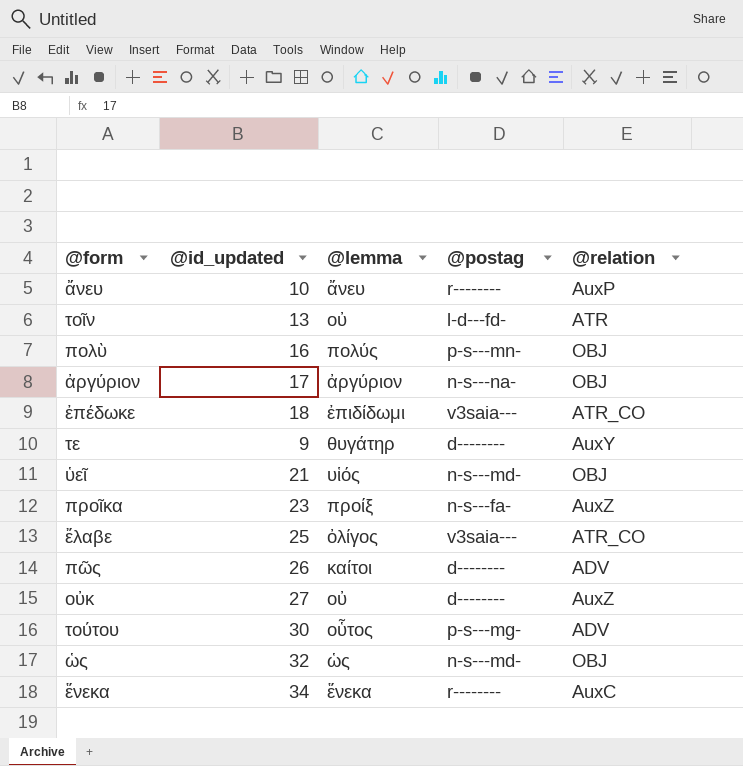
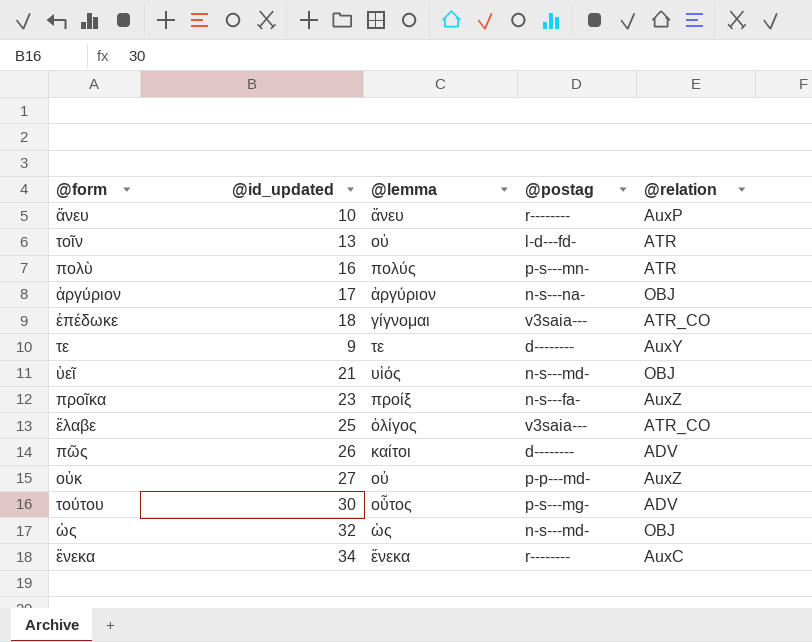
πολὺ | @relation: OBJ -> ATR
ἐπέδωκε | @lemma: ἐπιδίδωμι -> γίγνομαι
τε | @lemma: θυγάτηρ -> τε
οὐκ | @postag: d-------- -> p-p---md-

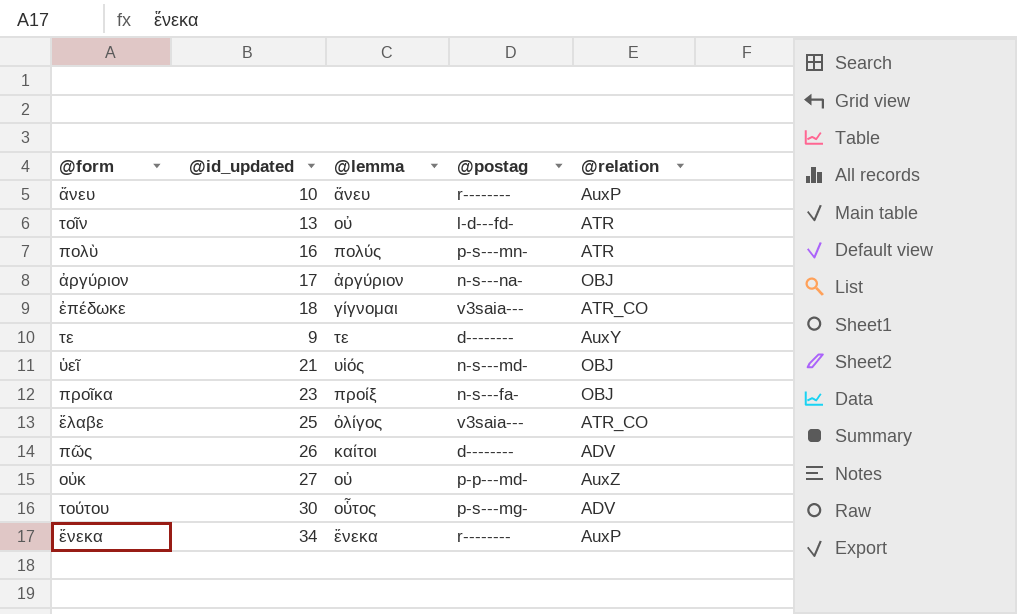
row ὡς: 32 | ὡς | n-s---md- | OBJ -> none
προῖκα | @relation: AuxZ -> OBJ
ἕνεκα | @relation: AuxC -> AuxP

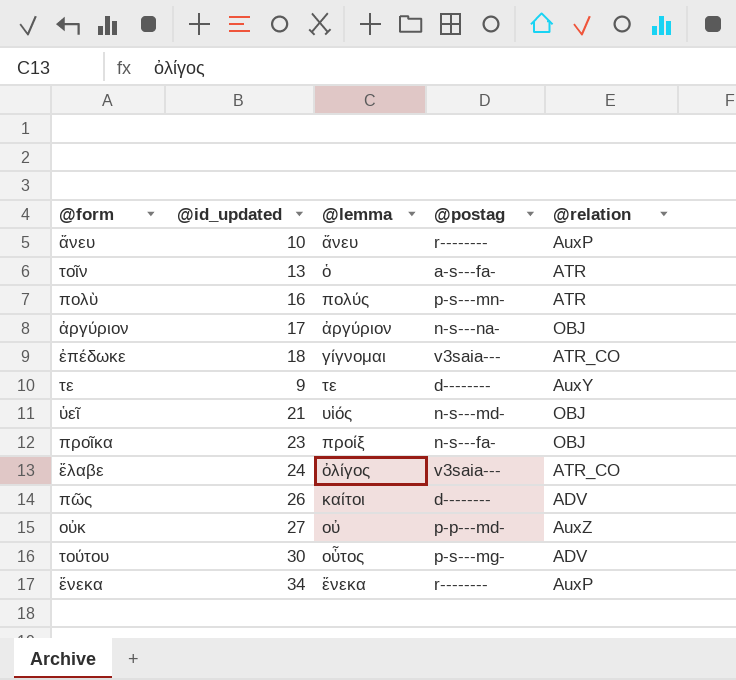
τοῖν | @lemma: οὐ -> ὁ
τοῖν | @postag: l-d---fd- -> a-s---fa-
ἔλαβε | @id_updated: 25 -> 24

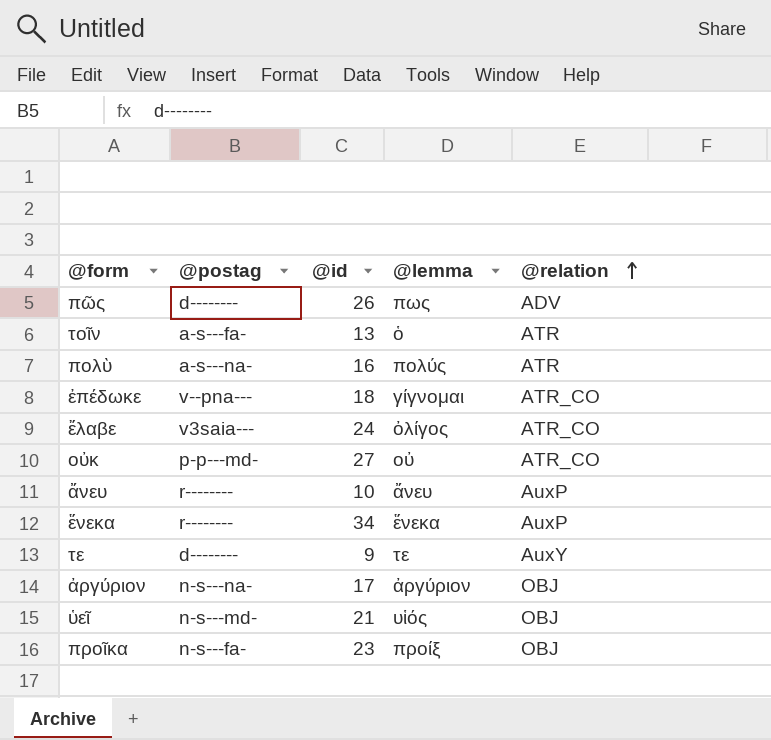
row order: none -> @relation ascending
column @postag | position: 4 -> 2
column name: @id_updated -> @id
row τούτου: 30 | οὗτος | p-s---mg- | ADV -> none
πῶς | @lemma: καίτοι -> πως
πολὺ | @postag: p-s---mn- -> a-s---na-
ἐπέδωκε | @postag: v3saia--- -> v--pna---
οὐκ | @relation: AuxZ -> ATR_CO

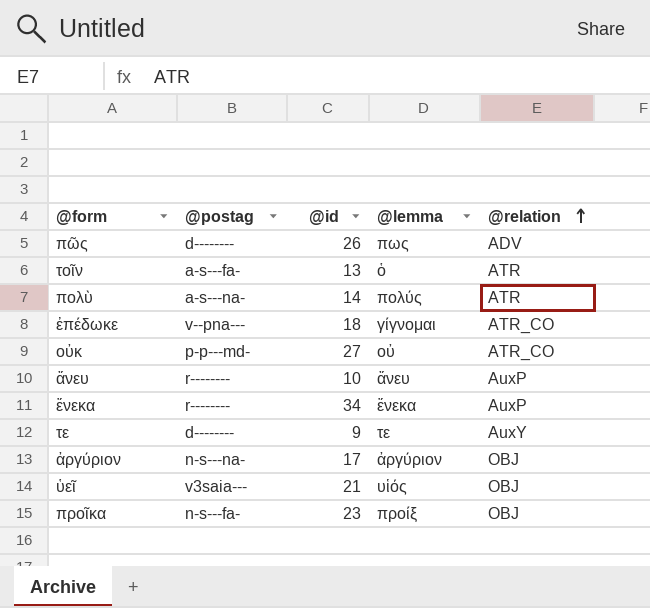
row ἔλαβε: v3saia--- | 24 | ὀλίγος | ATR_CO -> none
πολὺ | @id: 16 -> 14
ὑεῖ | @postag: n-s---md- -> v3saia---

